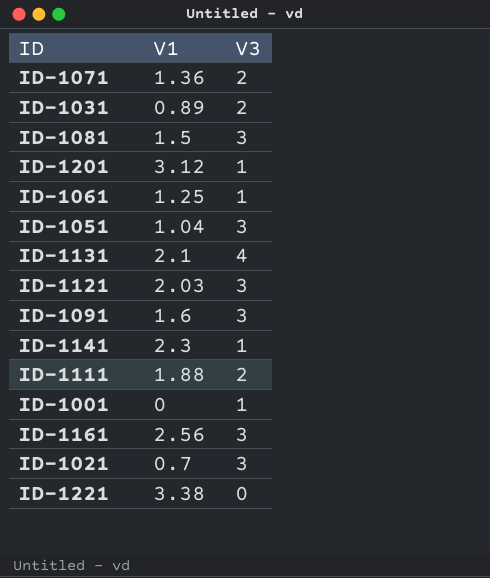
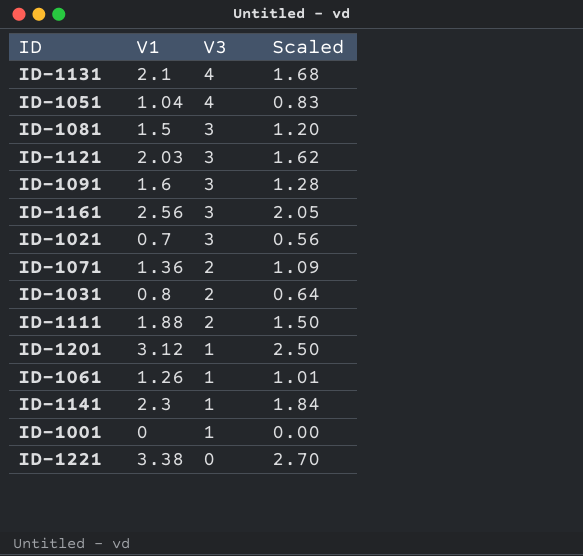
row order: none -> V3 descending
column Scaled | formula: none -> [V1] * 0.8
ID-1051 | V3: 3 -> 4
ID-1031 | V1: 0.89 -> 0.8
ID-1061 | V1: 1.25 -> 1.26

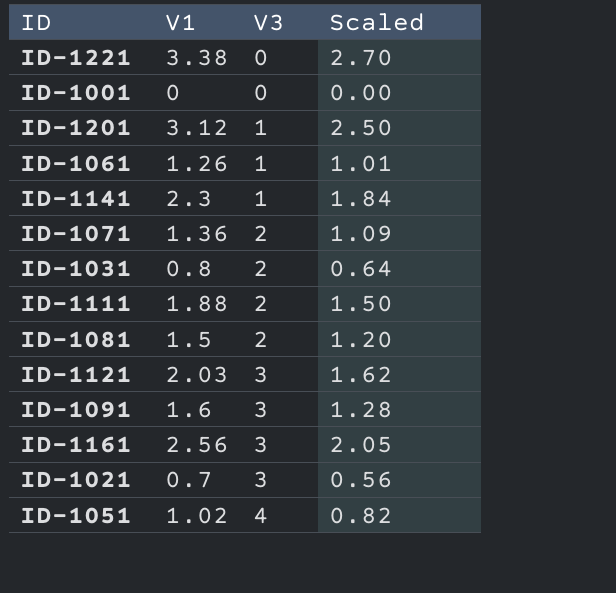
row order: V3 descending -> V3 ascending
row ID-1131: 2.1 | 4 | 1.68 -> none
ID-1001 | V3: 1 -> 0
ID-1081 | V3: 3 -> 2
ID-1051 | V1: 1.04 -> 1.02
ID-1051 | Scaled: 0.83 -> 0.82

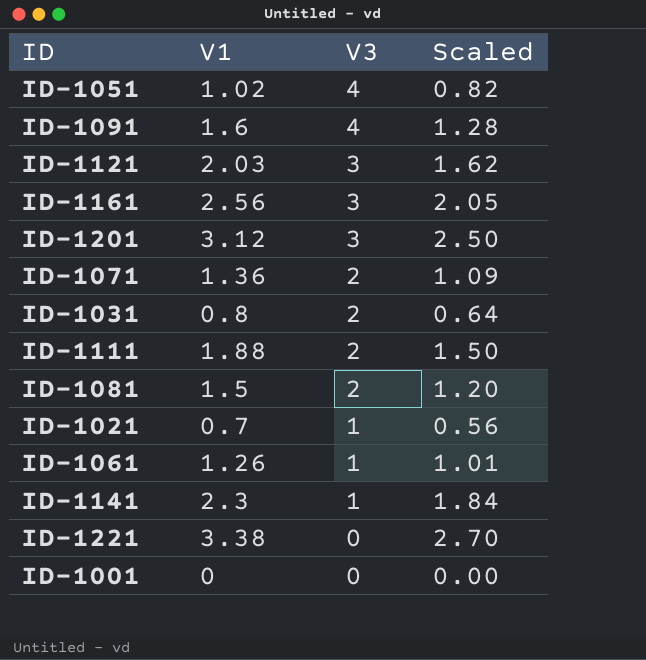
row order: V3 ascending -> V3 descending
ID-1091 | V3: 3 -> 4
ID-1201 | V3: 1 -> 3
ID-1021 | V3: 3 -> 1

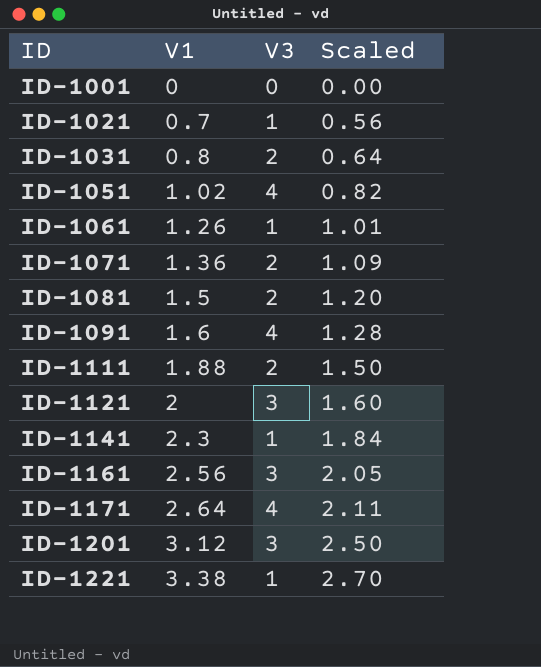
row order: V3 descending -> ID ascending
ID-1121 | V1: 2.03 -> 2
ID-1121 | Scaled: 1.62 -> 1.60
row ID-1171: none -> 2.64 | 4 | 2.11
ID-1221 | V3: 0 -> 1

